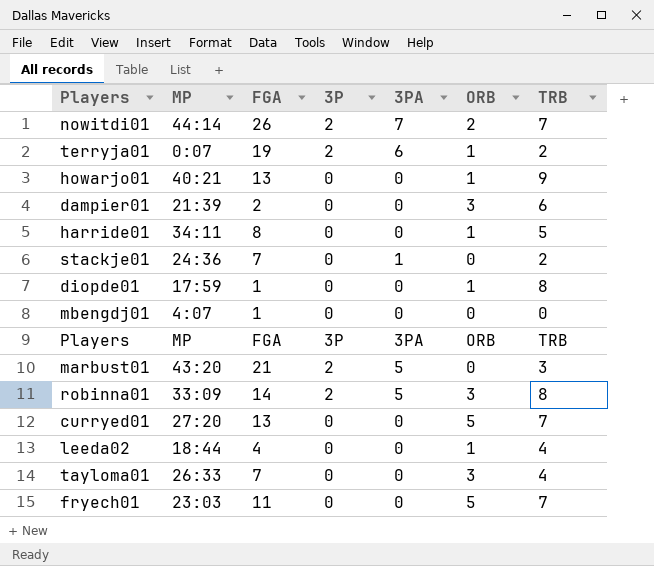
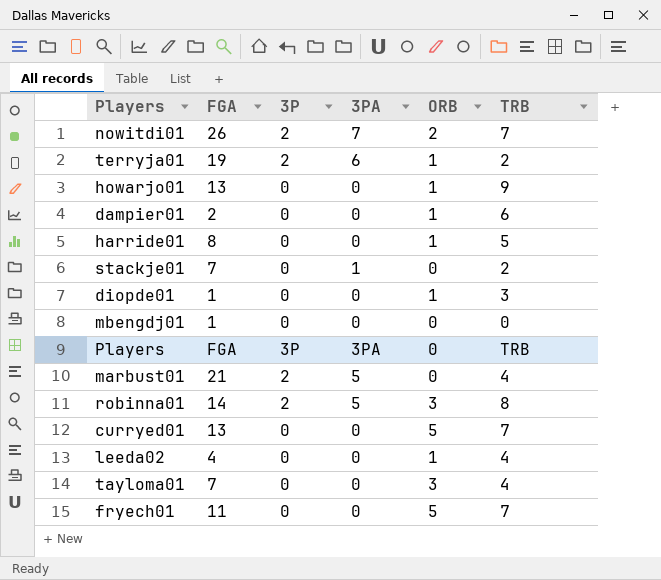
column MP | position: 2 -> none
dampier01 | ORB: 3 -> 1
diopde01 | TRB: 8 -> 3
Players | ORB: ORB -> 0
marbust01 | TRB: 3 -> 4

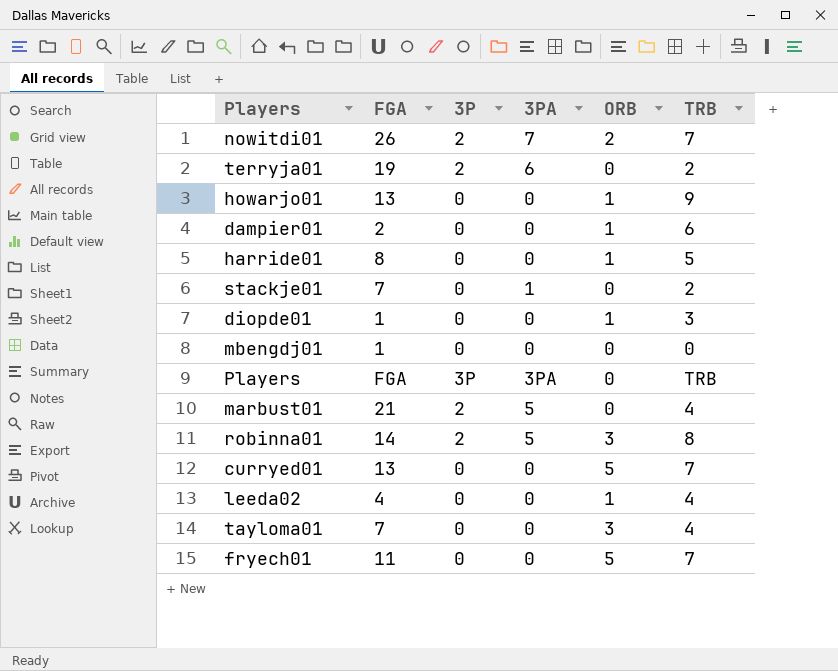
terryja01 | ORB: 1 -> 0

